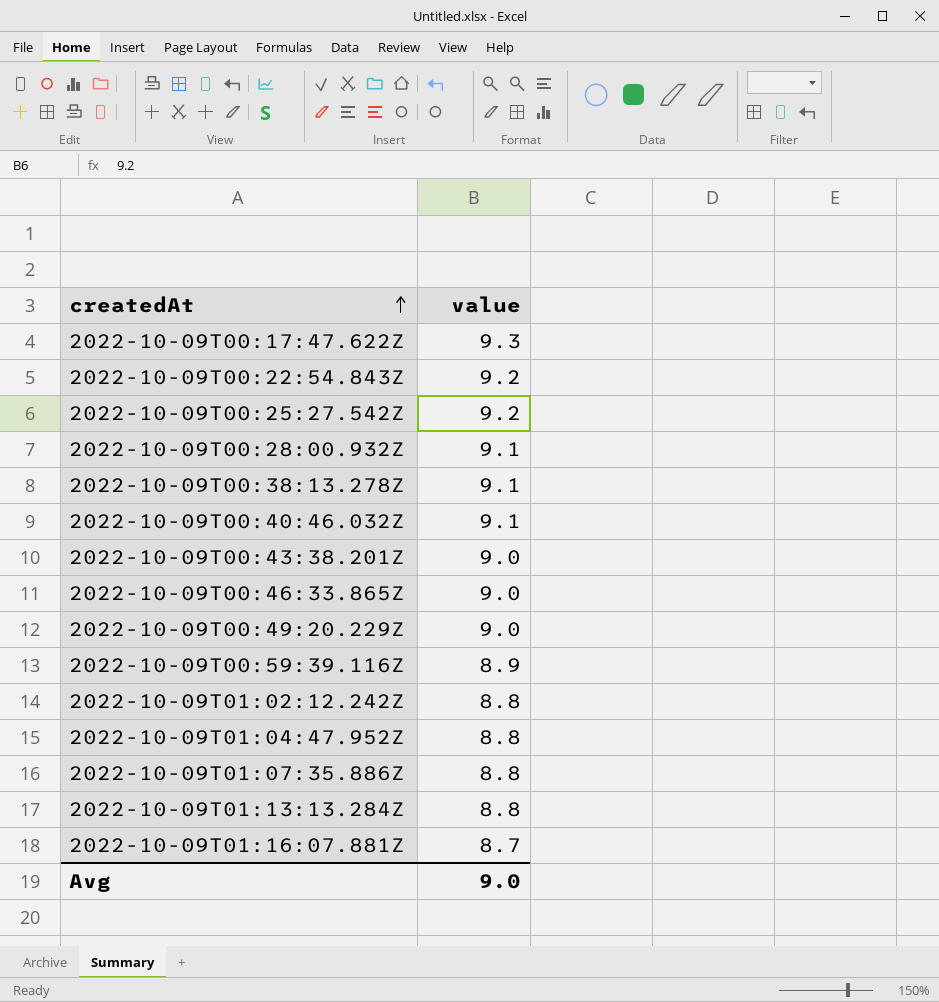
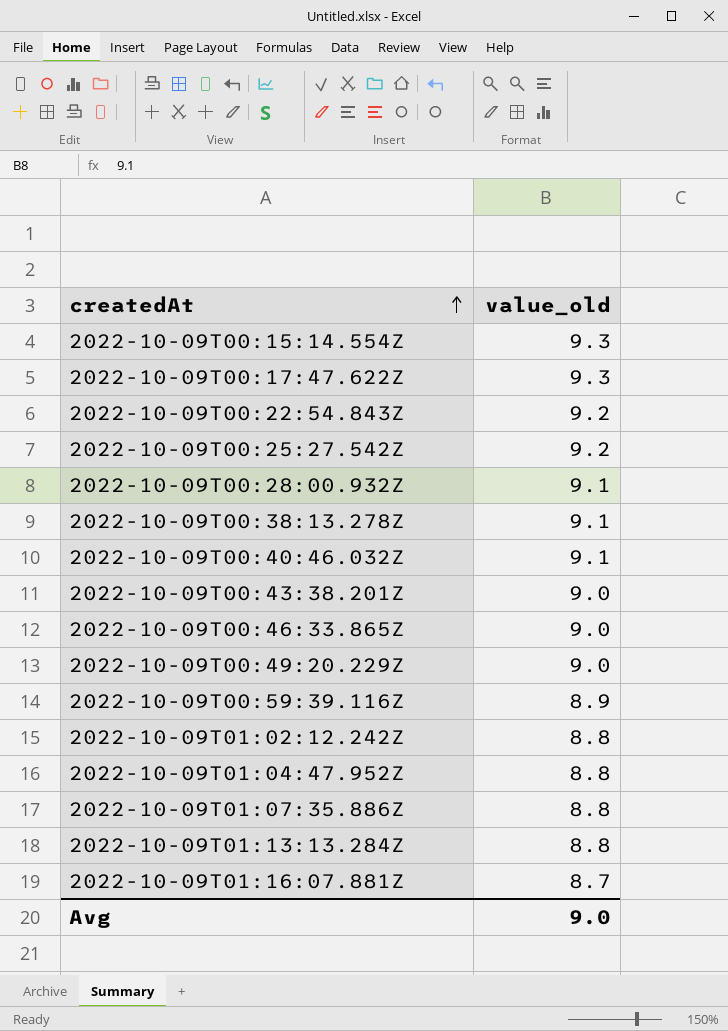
column name: value -> value_old
row 2022-10-09T00:15:14.554Z: none -> 9.3

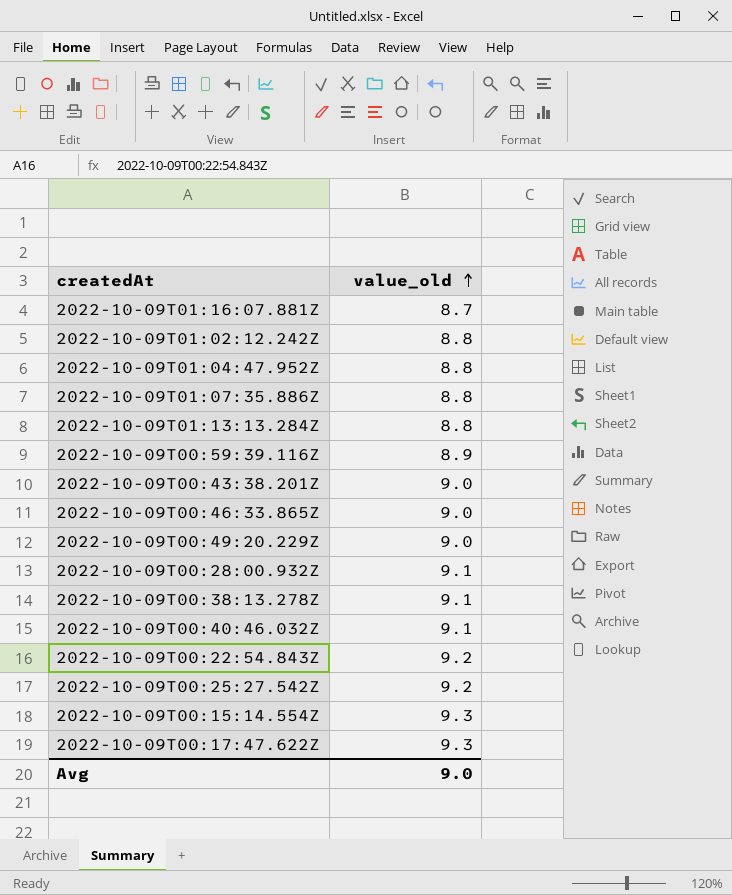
row order: createdAt ascending -> value_old ascending

